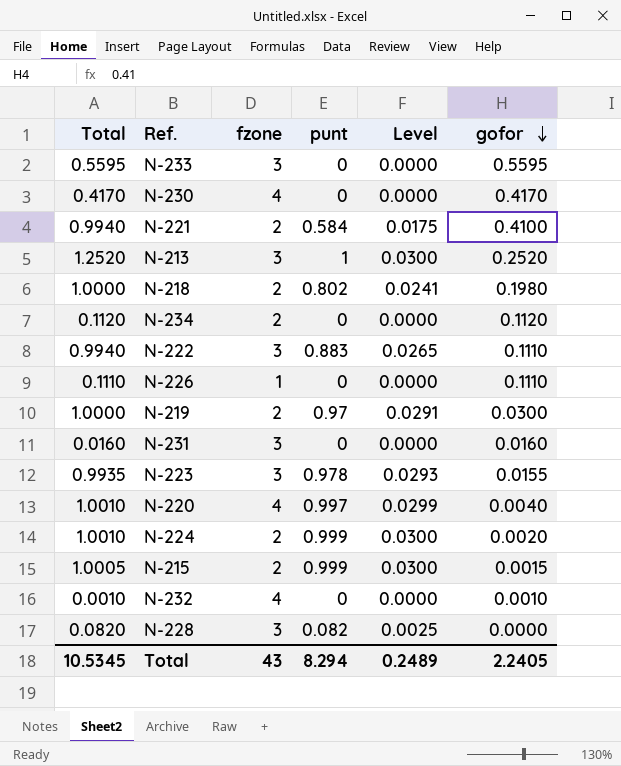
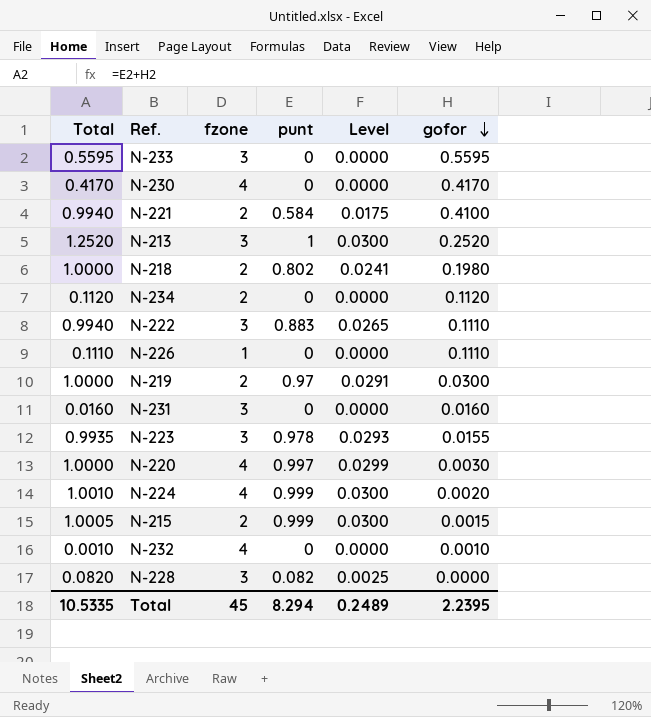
N-220 | Total: 1.0010 -> 1.0000
N-220 | gofor: 0.0040 -> 0.0030
N-224 | fzone: 2 -> 4
Total | Total: 10.5345 -> 10.5335
Total | fzone: 43 -> 45
Total | gofor: 2.2405 -> 2.2395

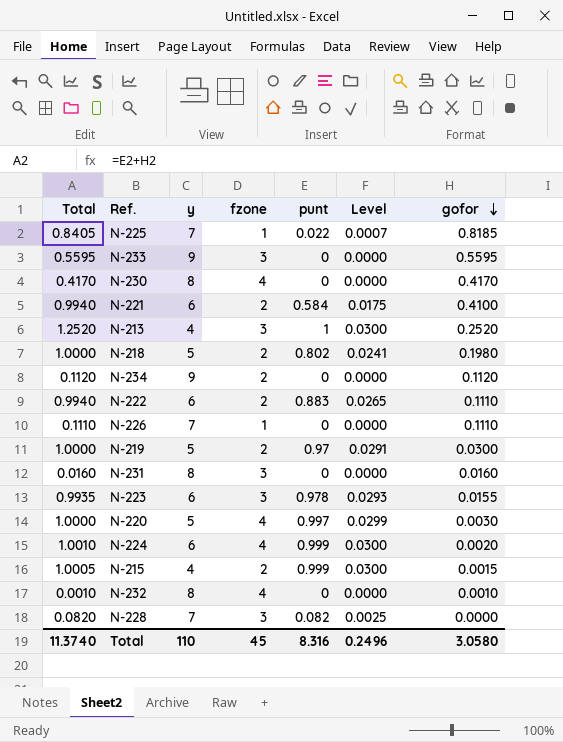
column y | position: none -> 3
row N-225: none -> 0.8405 | 7 | 1 | 0.022 | 0.0007 | 0.8185
N-222 | fzone: 3 -> 2
Total | Total: 10.5335 -> 11.3740
Total | punt: 8.294 -> 8.316
Total | Level: 0.2489 -> 0.2496
Total | gofor: 2.2395 -> 3.0580

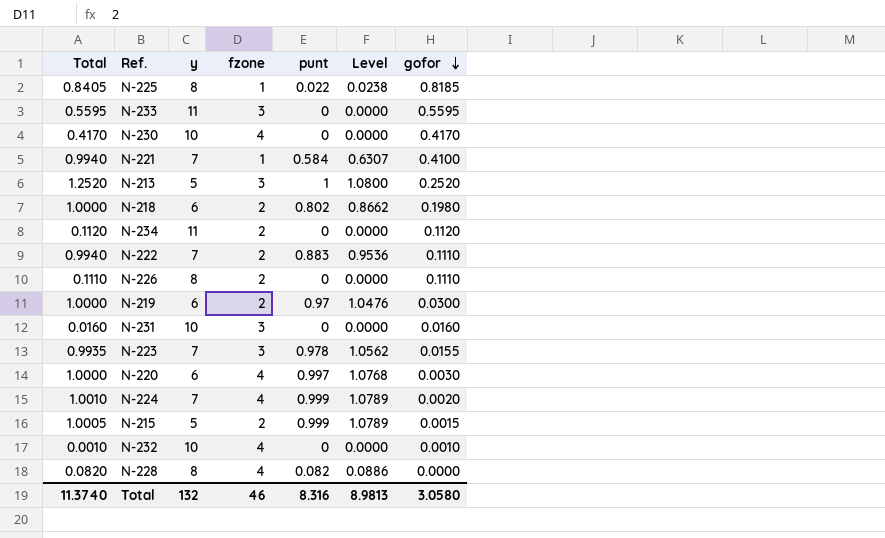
column Level | formula: [punt] * 0.03 -> [punt] * 1.08
N-225 | y: 7 -> 8
N-233 | y: 9 -> 11
N-230 | y: 8 -> 10
N-221 | y: 6 -> 7
N-221 | fzone: 2 -> 1
N-213 | y: 4 -> 5
N-218 | y: 5 -> 6
N-234 | y: 9 -> 11
N-222 | y: 6 -> 7
N-226 | y: 7 -> 8
N-226 | fzone: 1 -> 2
N-219 | y: 5 -> 6
N-231 | y: 8 -> 10
N-223 | y: 6 -> 7
N-220 | y: 5 -> 6
N-224 | y: 6 -> 7
N-215 | y: 4 -> 5
N-232 | y: 8 -> 10
N-228 | y: 7 -> 8
N-228 | fzone: 3 -> 4
Total | y: 110 -> 132
Total | fzone: 45 -> 46
Total | Level: 0.2496 -> 8.9813

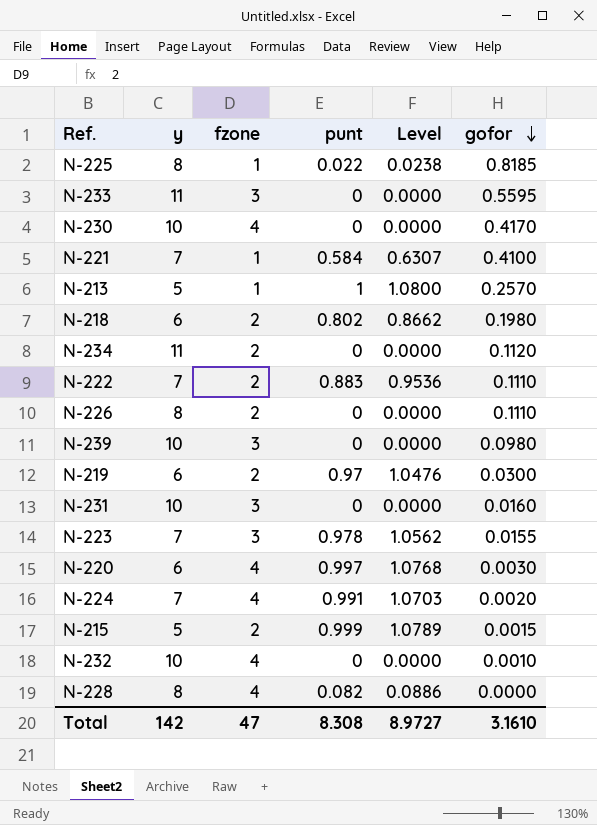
column Total | formula: [punt] + [gofor] -> none
N-213 | fzone: 3 -> 1
N-213 | gofor: 0.2520 -> 0.2570
row N-239: none -> 10 | 3 | 0 | 0.0000 | 0.0980
N-224 | punt: 0.999 -> 0.991
N-224 | Level: 1.0789 -> 1.0703
Total | y: 132 -> 142
Total | fzone: 46 -> 47
Total | punt: 8.316 -> 8.308
Total | Level: 8.9813 -> 8.9727
Total | gofor: 3.0580 -> 3.1610

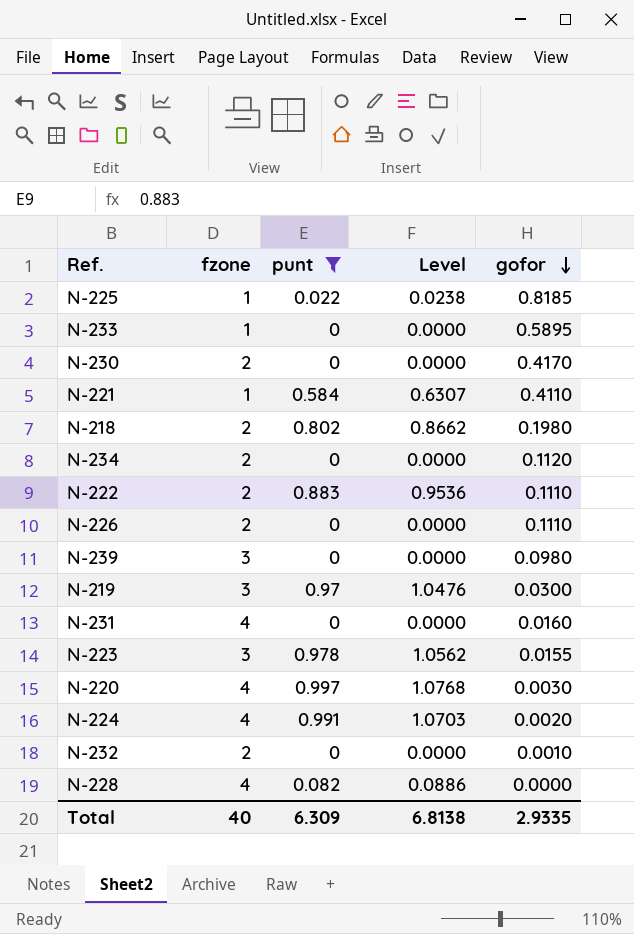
filter: none -> punt <= 0.997
column y | position: 2 -> none
N-233 | fzone: 3 -> 1
N-233 | gofor: 0.5595 -> 0.5895
N-230 | fzone: 4 -> 2
N-221 | gofor: 0.4100 -> 0.4110
N-219 | fzone: 2 -> 3
N-231 | fzone: 3 -> 4
N-232 | fzone: 4 -> 2
Total | fzone: 47 -> 40
Total | punt: 8.308 -> 6.309
Total | Level: 8.9727 -> 6.8138
Total | gofor: 3.1610 -> 2.9335

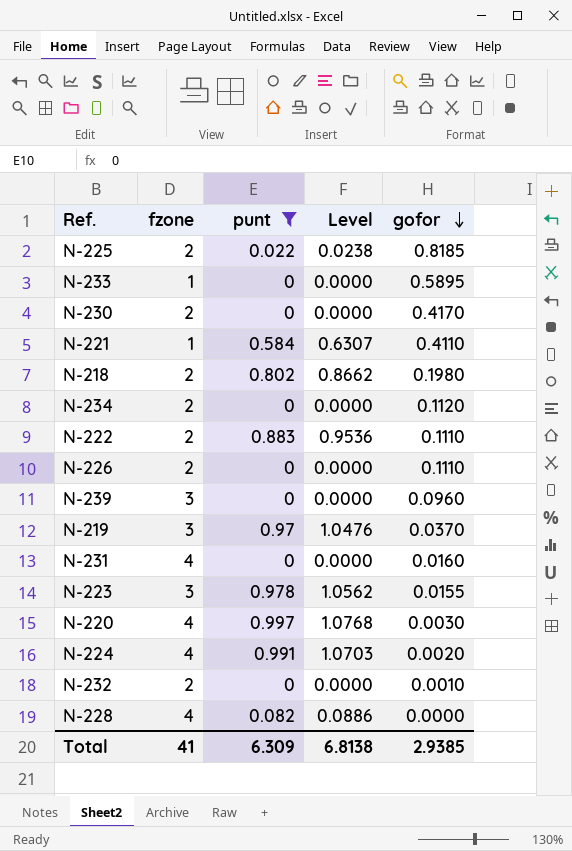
N-225 | fzone: 1 -> 2
N-239 | gofor: 0.0980 -> 0.0960
N-219 | gofor: 0.0300 -> 0.0370
Total | fzone: 40 -> 41
Total | gofor: 2.9335 -> 2.9385

